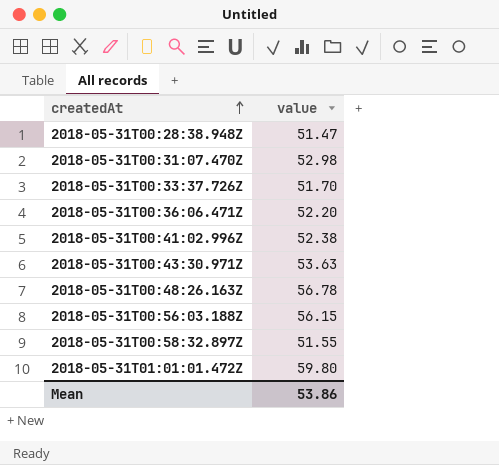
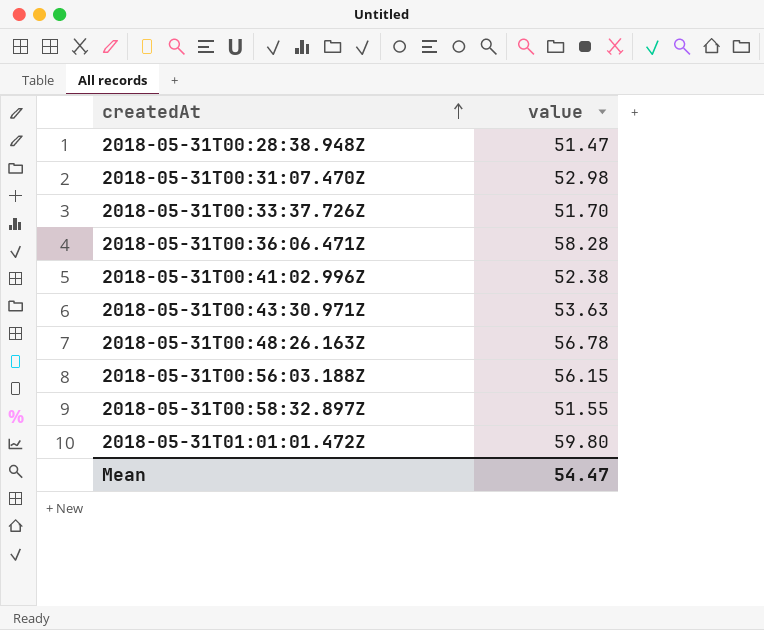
2018-05-31T00:36:06.471Z | value: 52.20 -> 58.28
Mean | value: 53.86 -> 54.47

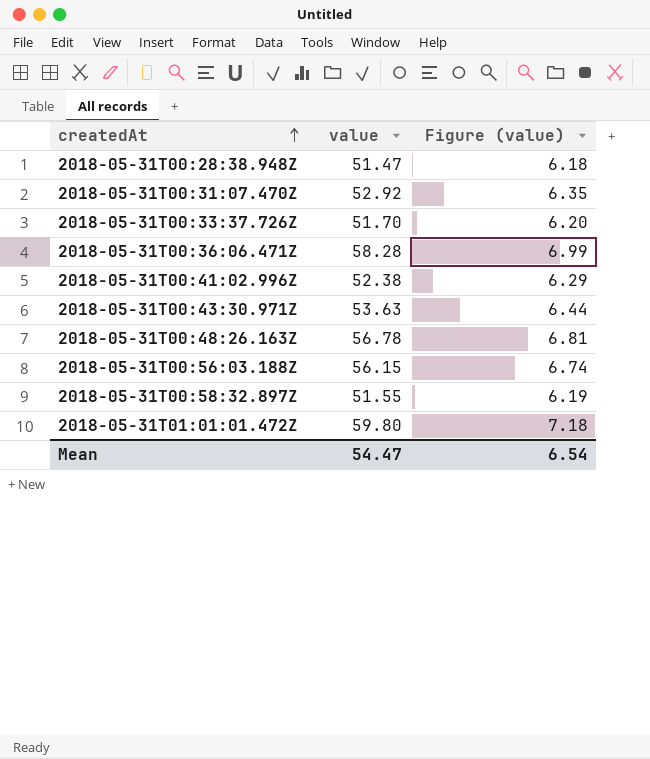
column Figure (value) | formula: none -> [value] * 0.12
2018-05-31T00:31:07.470Z | value: 52.98 -> 52.92

